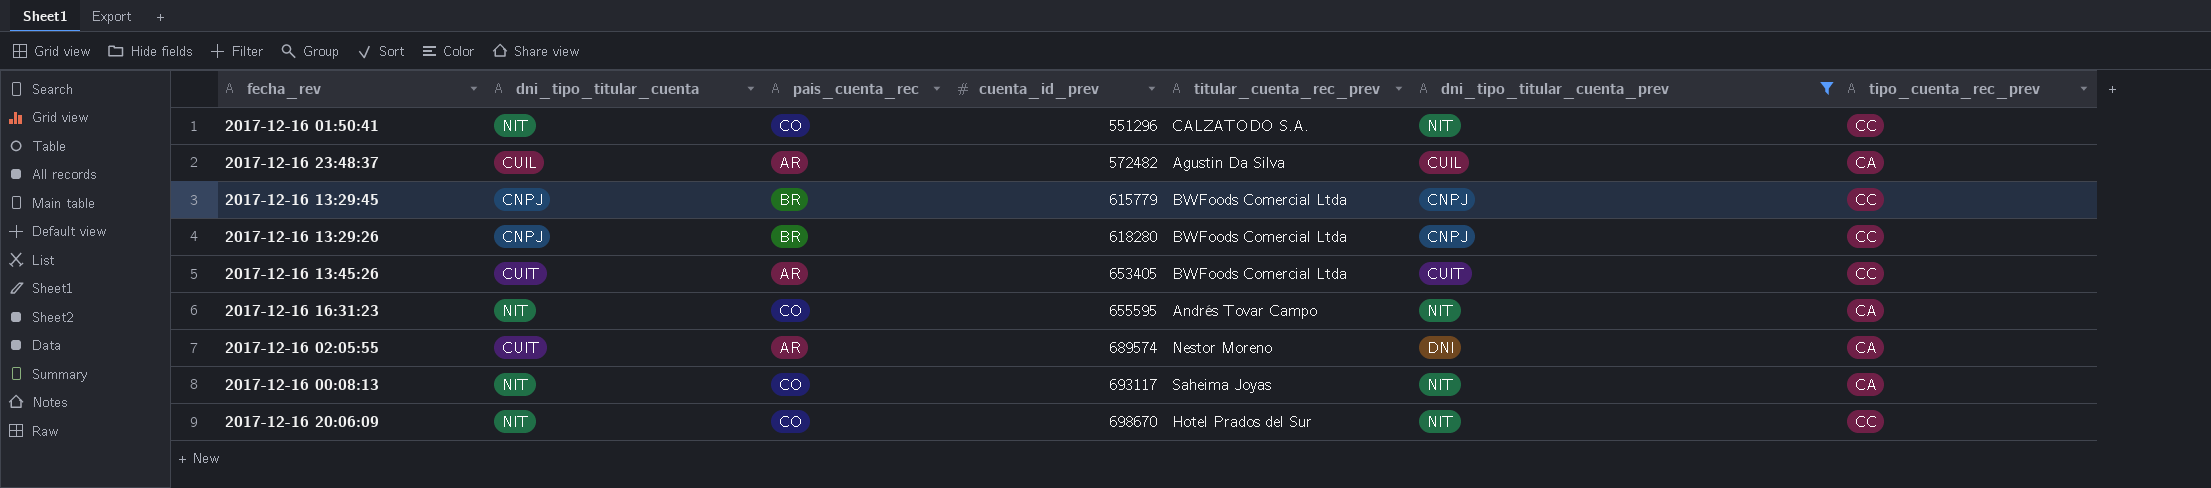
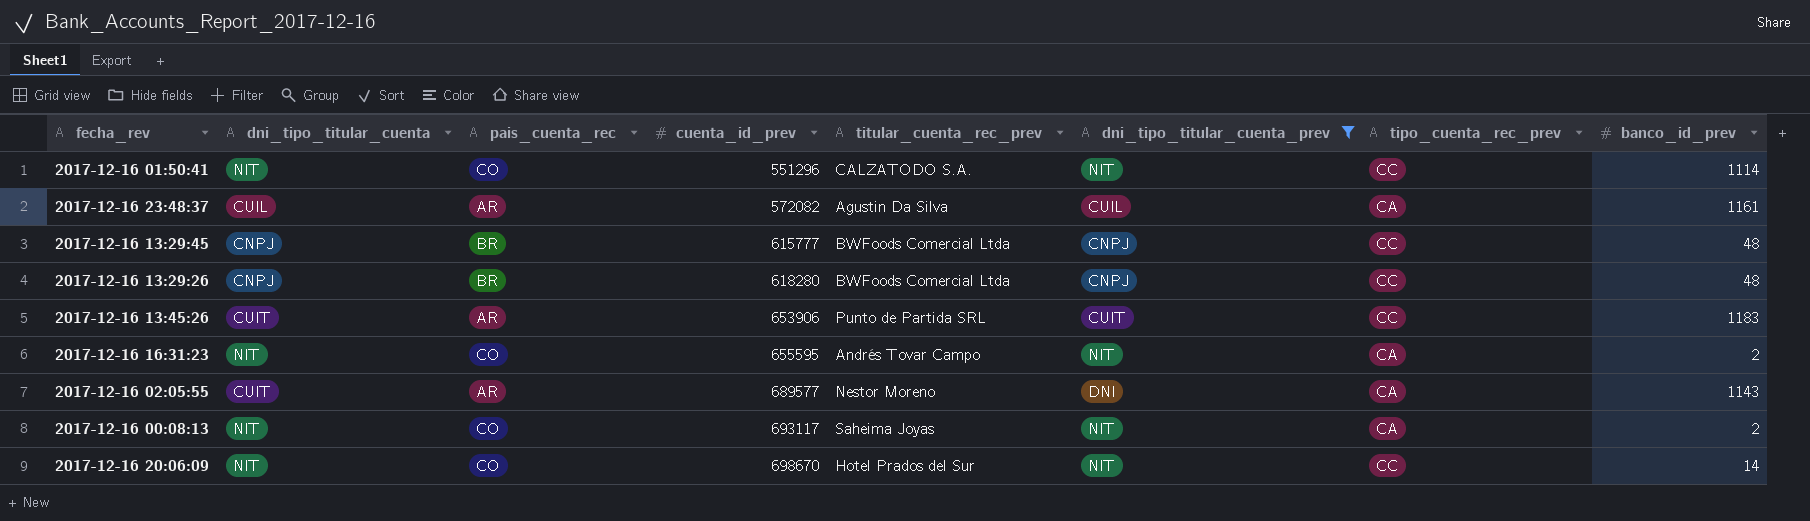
column banco_id_prev | position: none -> 8
2017-12-16 23:48:37 | cuenta_id_prev: 572482 -> 572082
2017-12-16 13:29:45 | cuenta_id_prev: 615779 -> 615777
2017-12-16 13:45:26 | cuenta_id_prev: 653405 -> 653906
2017-12-16 13:45:26 | titular_cuenta_rec_prev: BWFoods Comercial Ltda -> Punto de Partida SRL
2017-12-16 02:05:55 | cuenta_id_prev: 689574 -> 689577

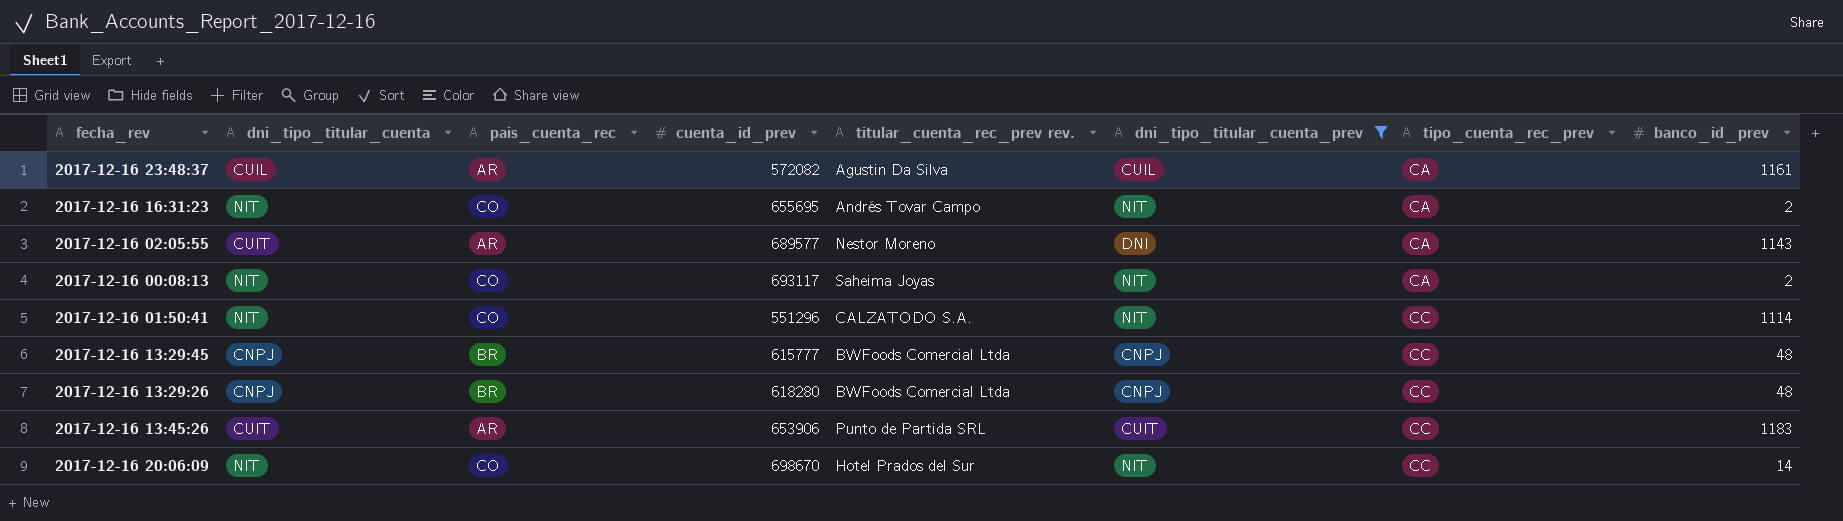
row order: cuenta_id_prev ascending -> tipo_cuenta_rec_prev ascending
column name: titular_cuenta_rec_prev -> titular_cuenta_rec_prev rev.
2017-12-16 16:31:23 | cuenta_id_prev: 655595 -> 655695

